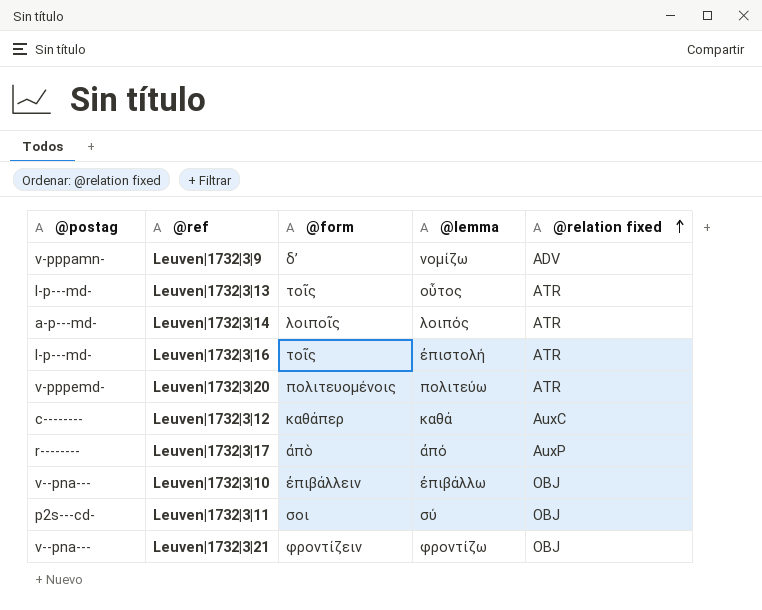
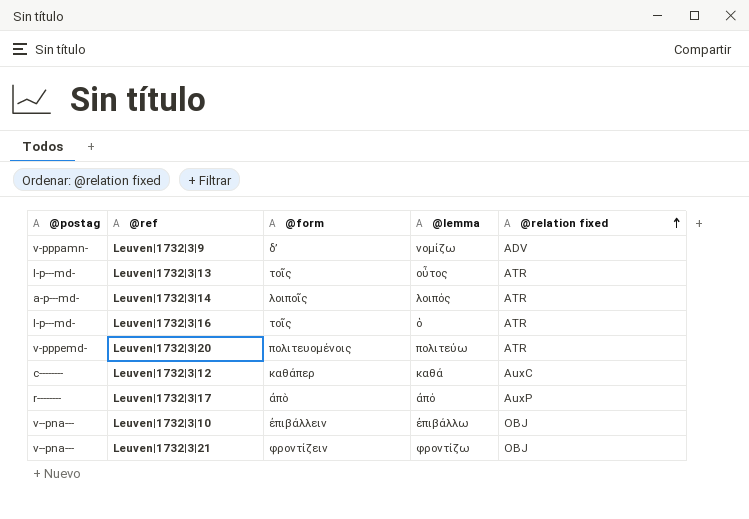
row Leuven|1732|3|11: p2s---cd- | σοι | σύ | OBJ -> none
Leuven|1732|3|16 | @lemma: ἐπιστολή -> ὁ

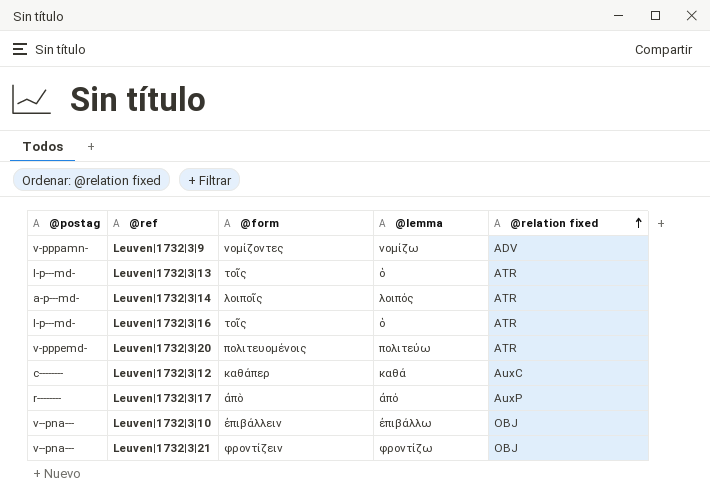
Leuven|1732|3|9 | @form: δ’ -> νομίζοντες
Leuven|1732|3|13 | @lemma: οὗτος -> ὁ

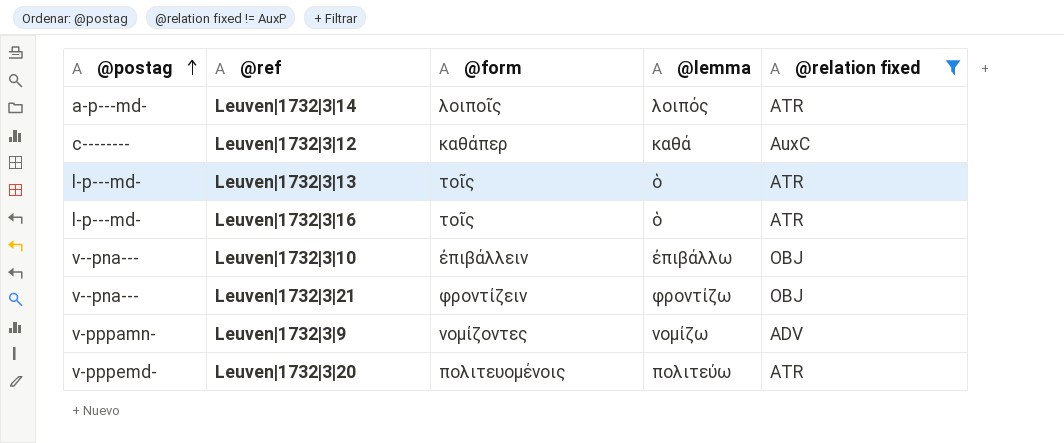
filter: none -> @relation fixed != AuxP
row order: @relation fixed ascending -> @postag ascending

